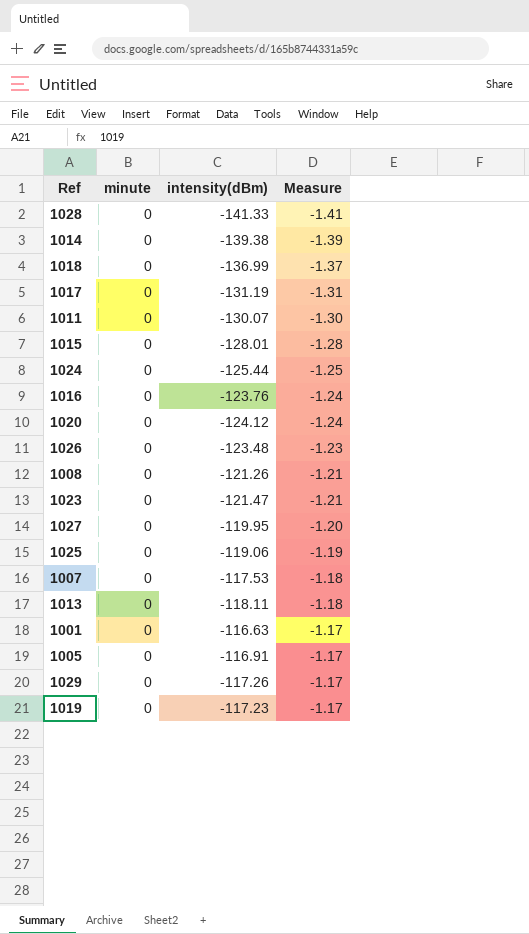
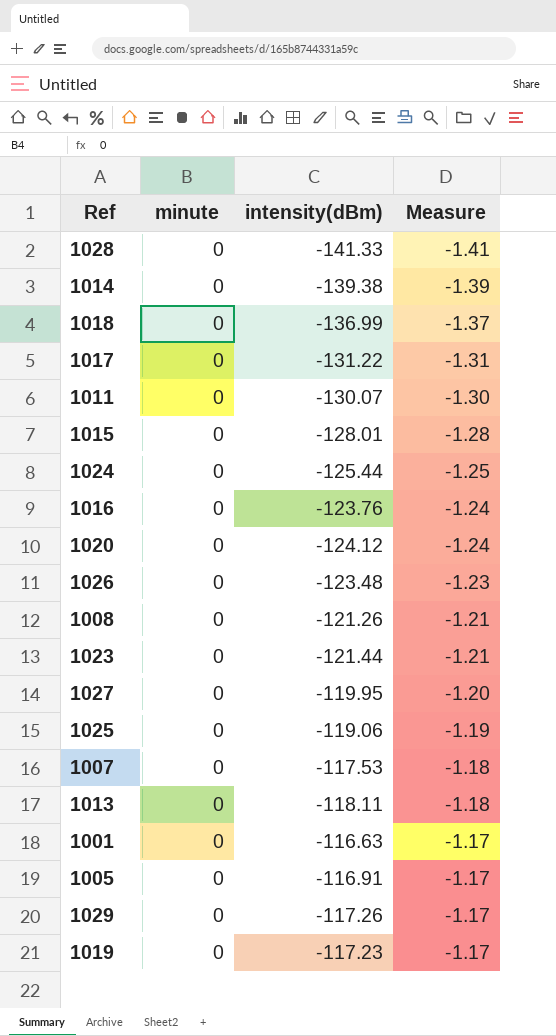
1017 | intensity(dBm): -131.19 -> -131.22
1023 | intensity(dBm): -121.47 -> -121.44

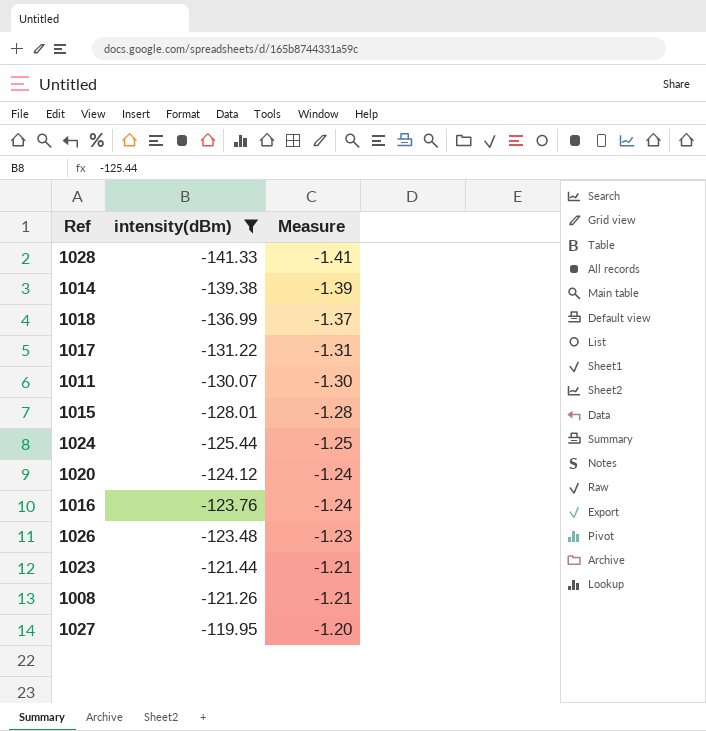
filter: none -> intensity(dBm) <= -119.95
row order: Measure ascending -> intensity(dBm) ascending
column minute | position: 2 -> none

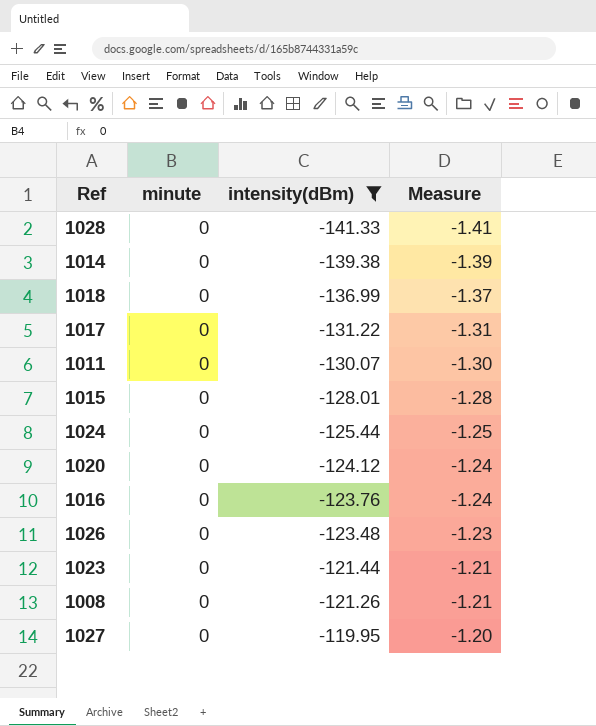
column minute | position: none -> 2

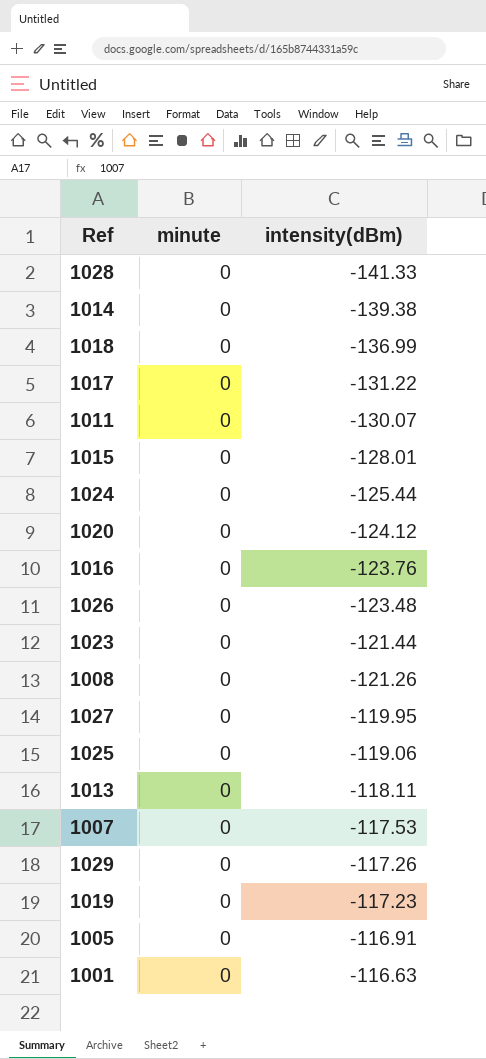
filter: intensity(dBm) <= -119.95 -> none
column Measure | formula: [intensity(dBm)] * 0.01 -> none

